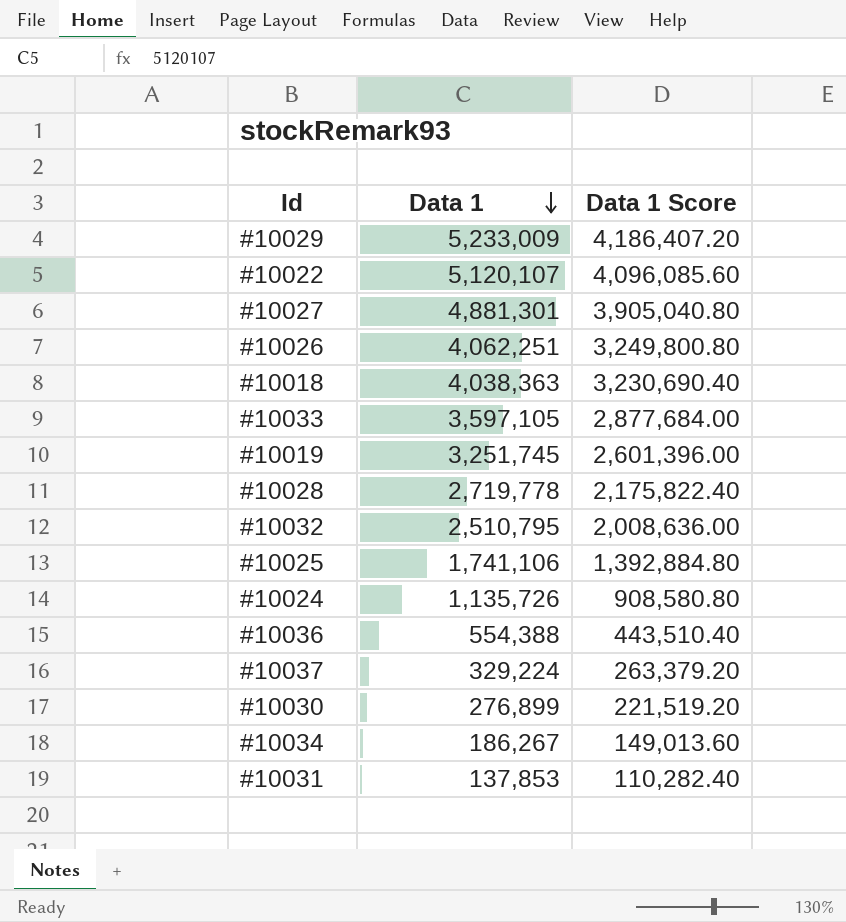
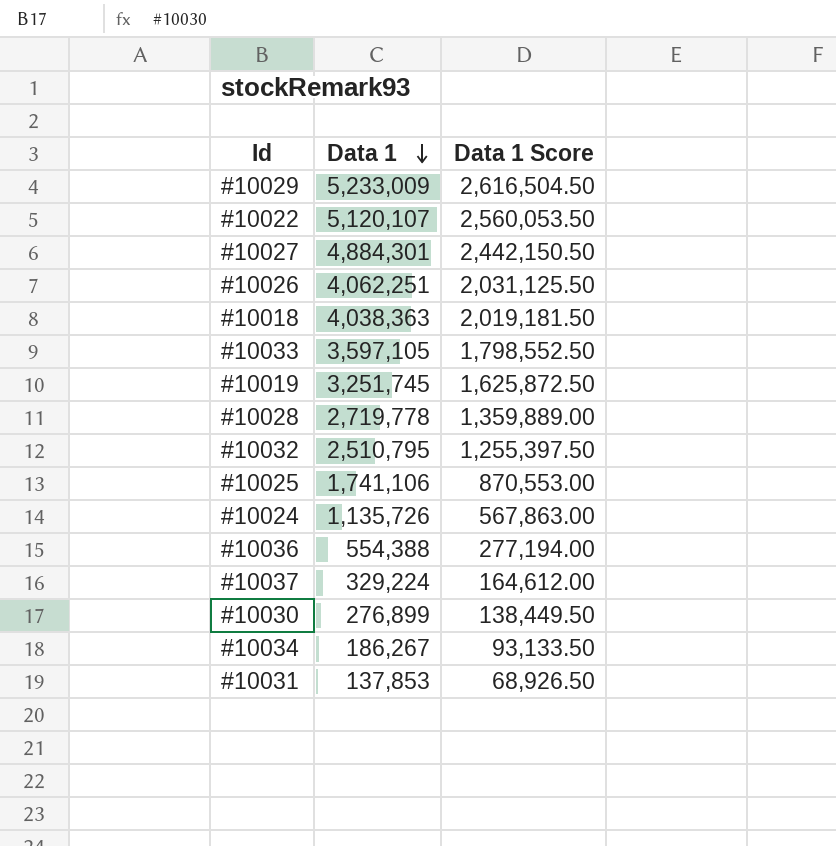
column Data 1 Score | formula: [Data 1] * 0.8 -> [Data 1] * 0.5
#10027 | Data 1: 4,881,301 -> 4,884,301

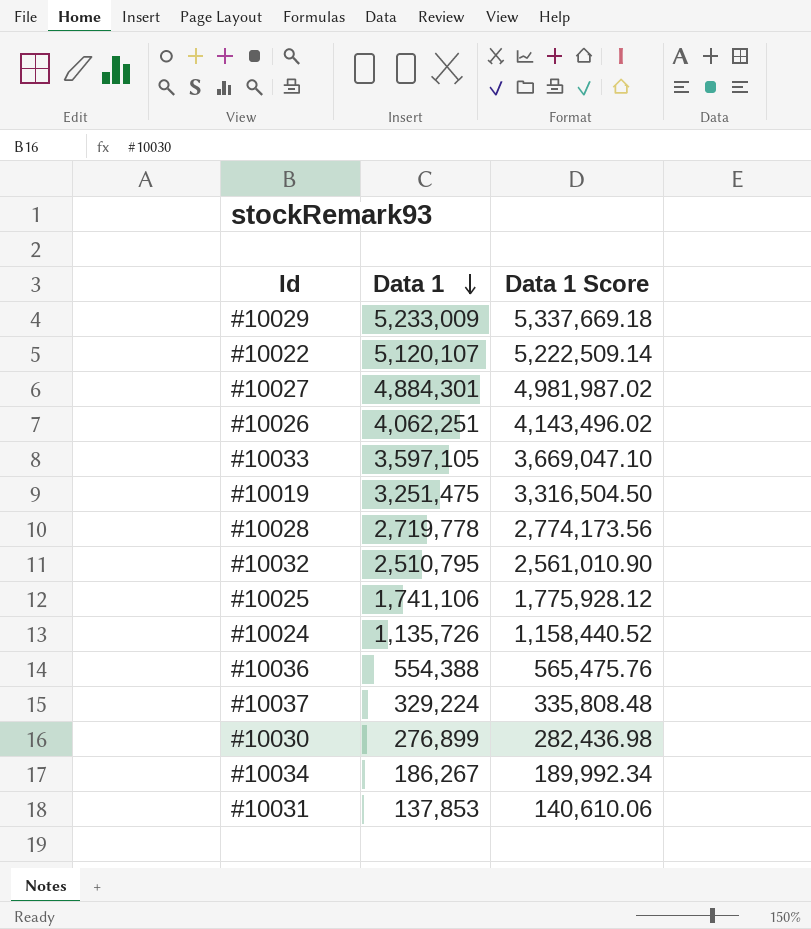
column Data 1 Score | formula: [Data 1] * 0.5 -> [Data 1] * 1.02
row #10018: 4,038,363 | 2,019,181.50 -> none
#10019 | Data 1: 3,251,745 -> 3,251,475

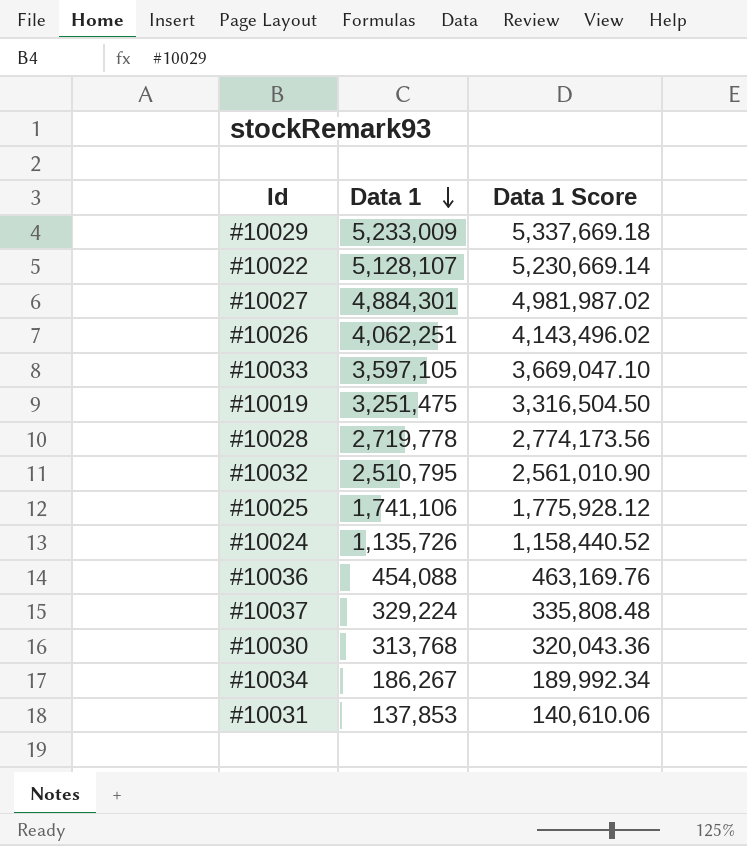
#10022 | Data 1: 5,120,107 -> 5,128,107
#10022 | Data 1 Score: 5,222,509.14 -> 5,230,669.14
#10036 | Data 1: 554,388 -> 454,088
#10036 | Data 1 Score: 565,475.76 -> 463,169.76
#10030 | Data 1: 276,899 -> 313,768
#10030 | Data 1 Score: 282,436.98 -> 320,043.36

